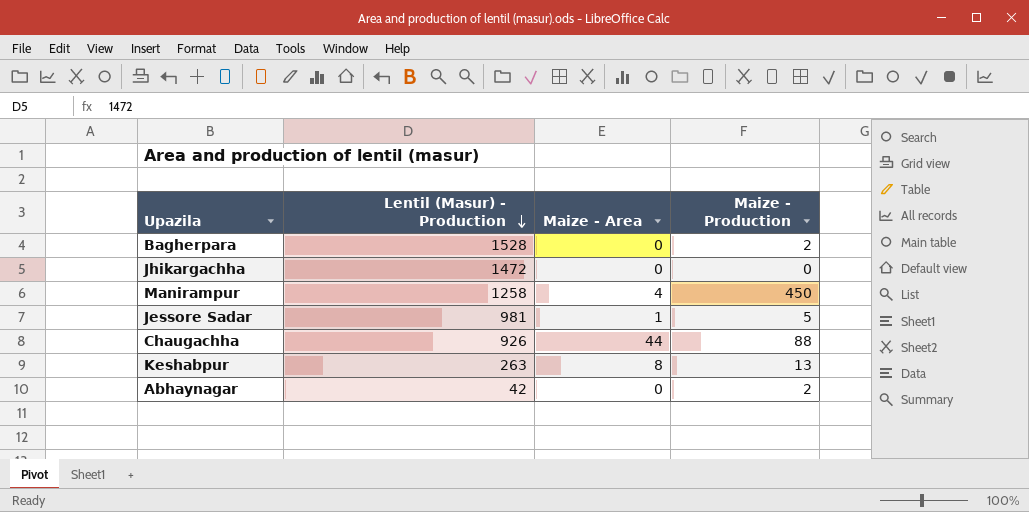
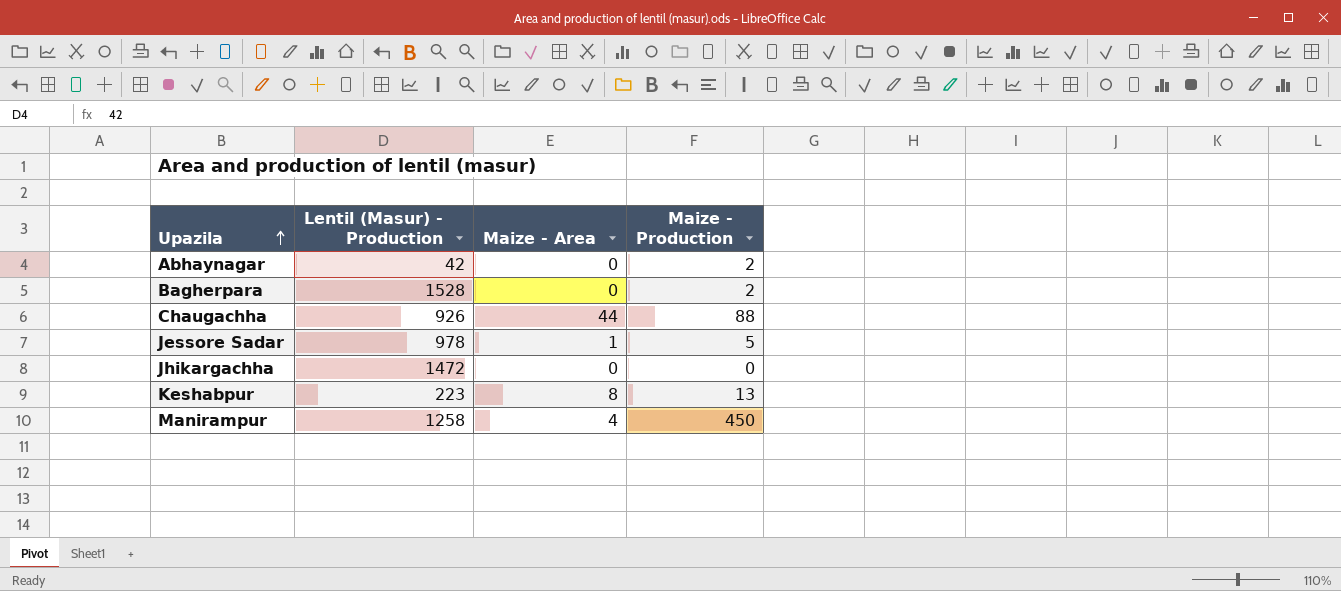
row order: Lentil (Masur) - Production descending -> Upazila ascending
Jessore Sadar | Lentil (Masur) - Production: 981 -> 978
Keshabpur | Lentil (Masur) - Production: 263 -> 223

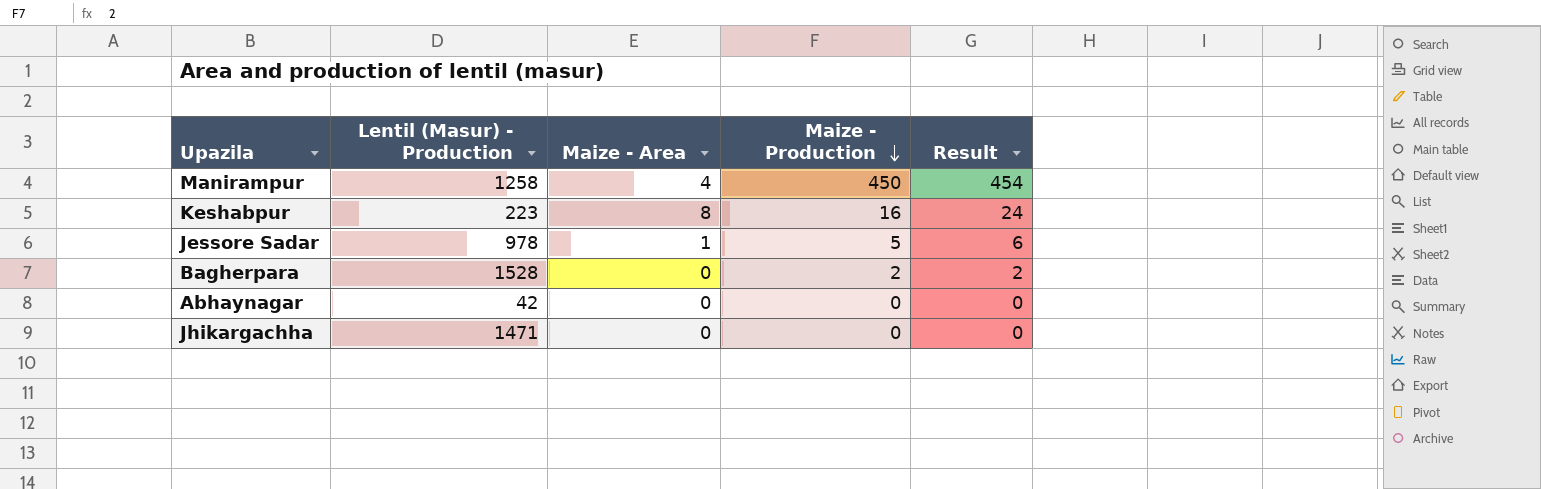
row order: Upazila ascending -> Maize - Production descending
column Result | formula: none -> [Maize - Area] + [Maize - Production]
row Chaugachha: 926 | 44 | 88 -> none
Keshabpur | Maize - Production: 13 -> 16
Abhaynagar | Maize - Production: 2 -> 0
Jhikargachha | Lentil (Masur) - Production: 1472 -> 1471

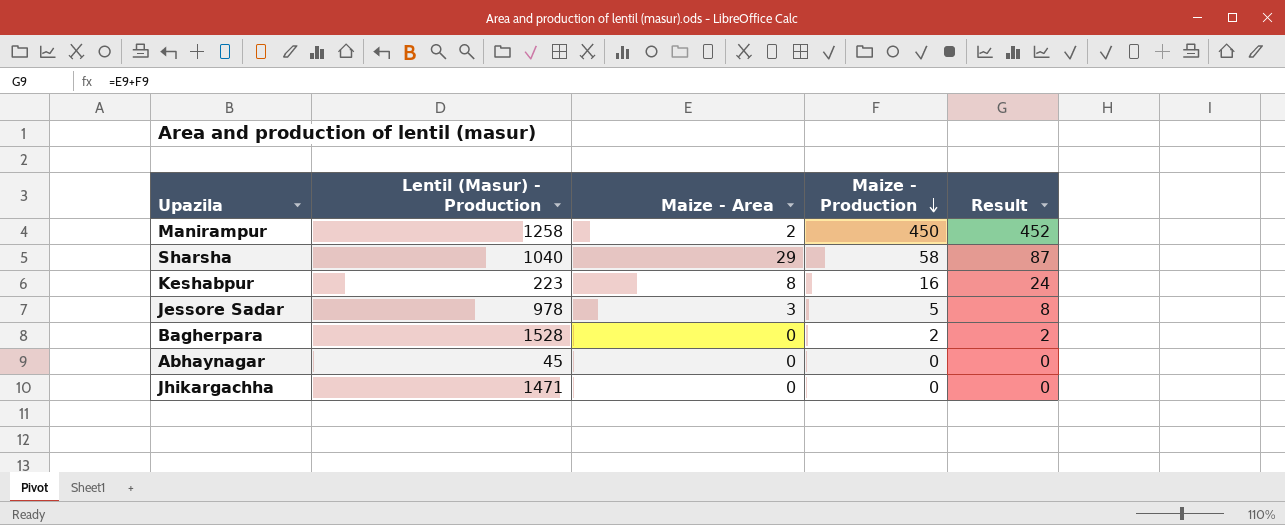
Manirampur | Maize - Area: 4 -> 2
Manirampur | Result: 454 -> 452
row Sharsha: none -> 1040 | 29 | 58 | 87
Jessore Sadar | Maize - Area: 1 -> 3
Jessore Sadar | Result: 6 -> 8
Abhaynagar | Lentil (Masur) - Production: 42 -> 45

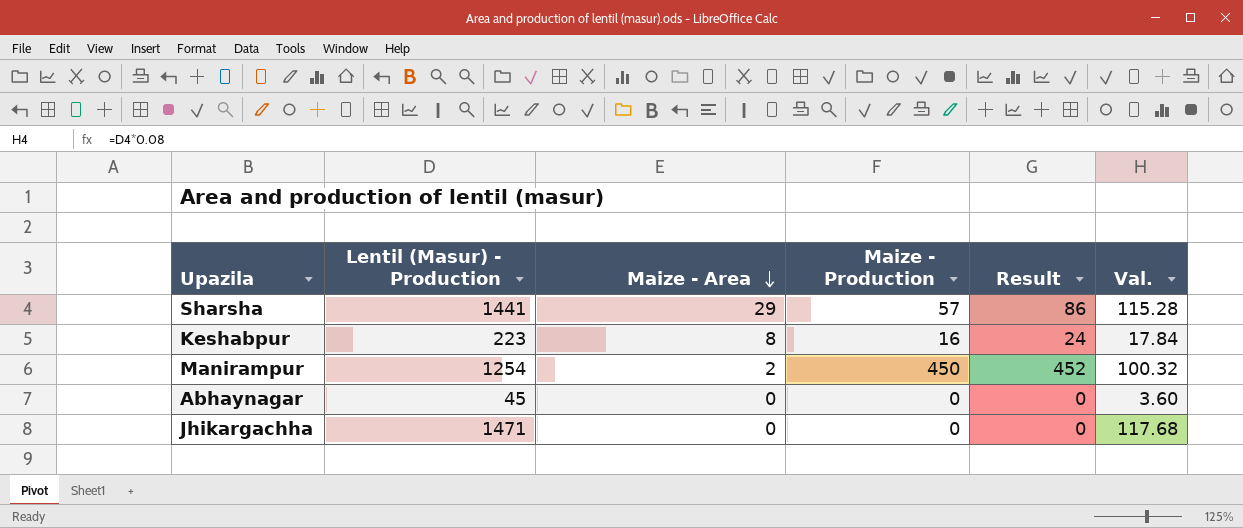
row order: Maize - Production descending -> Maize - Area descending
column Val. | formula: none -> [Lentil (Masur) - Production] * 0.08
row Jessore Sadar: 978 | 3 | 5 | 8 -> none
row Bagherpara: 1528 | 0 | 2 | 2 -> none
Sharsha | Lentil (Masur) - Production: 1040 -> 1441
Sharsha | Maize - Production: 58 -> 57
Sharsha | Result: 87 -> 86
Manirampur | Lentil (Masur) - Production: 1258 -> 1254

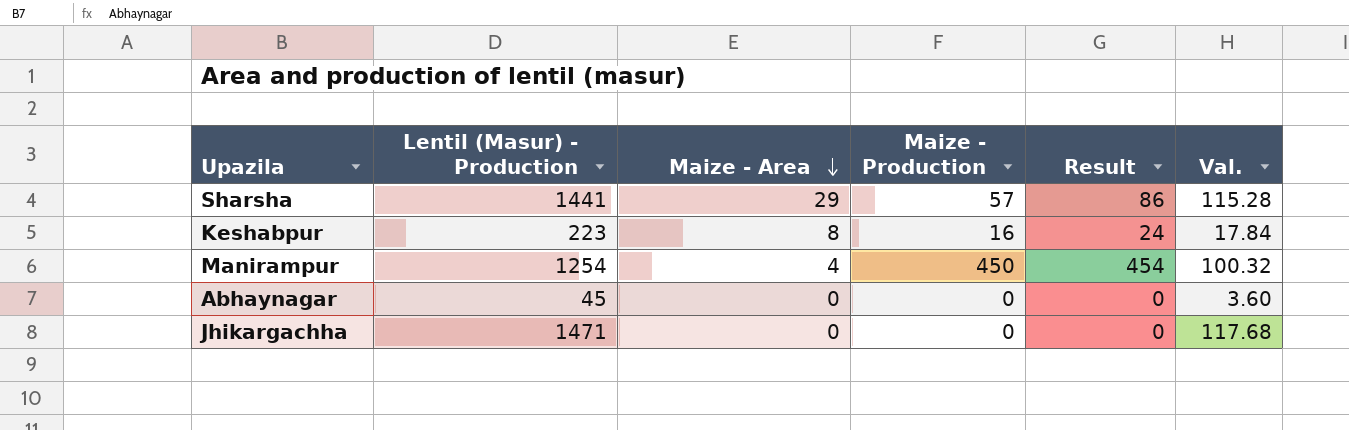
Manirampur | Maize - Area: 2 -> 4
Manirampur | Result: 452 -> 454

